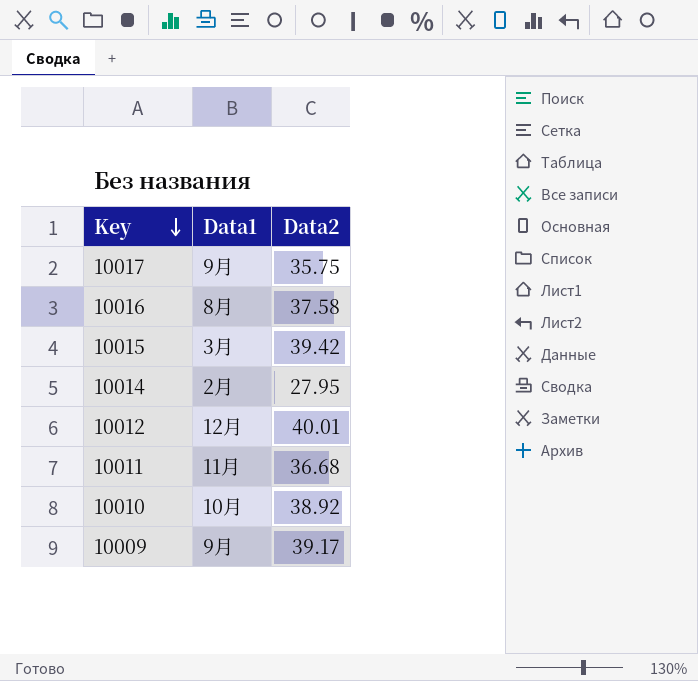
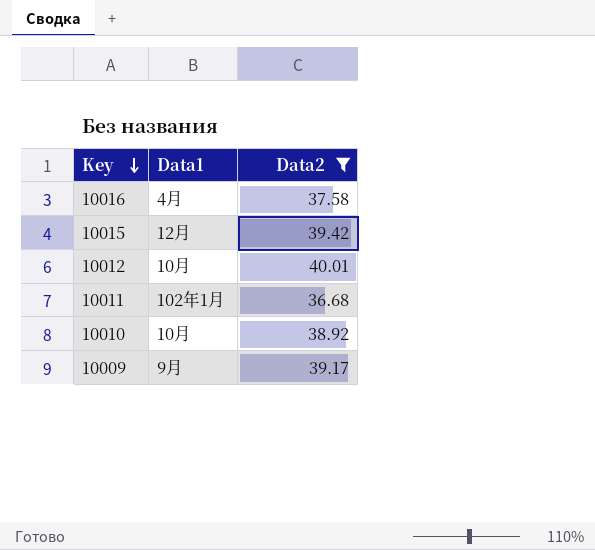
filter: none -> Data2 >= 36.68
10016 | Data1: 8月 -> 4月
10015 | Data1: 3月 -> 12月
10012 | Data1: 12月 -> 10月
10011 | Data1: 11月 -> 102年1月

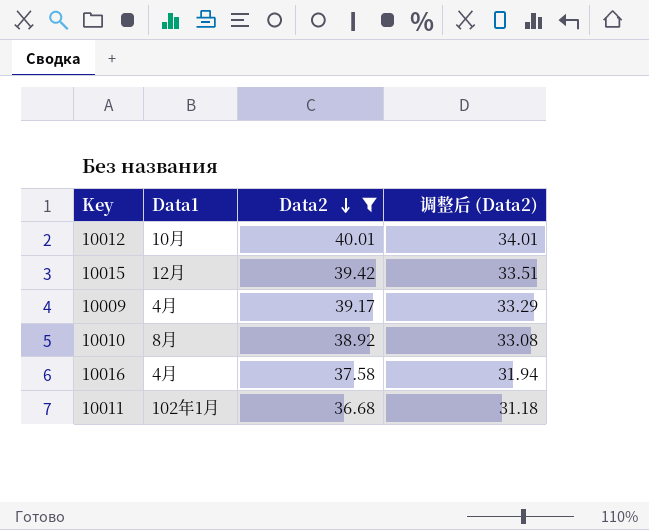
row order: Key descending -> Data2 descending
column 调整后 (Data2) | formula: none -> [Data2] * 0.85
10009 | Data1: 9月 -> 4月
10010 | Data1: 10月 -> 8月

